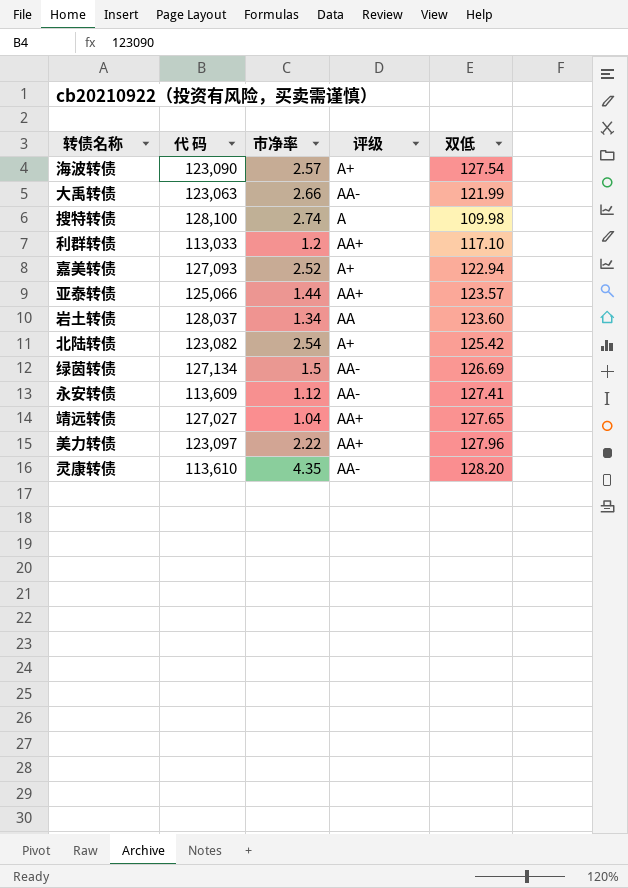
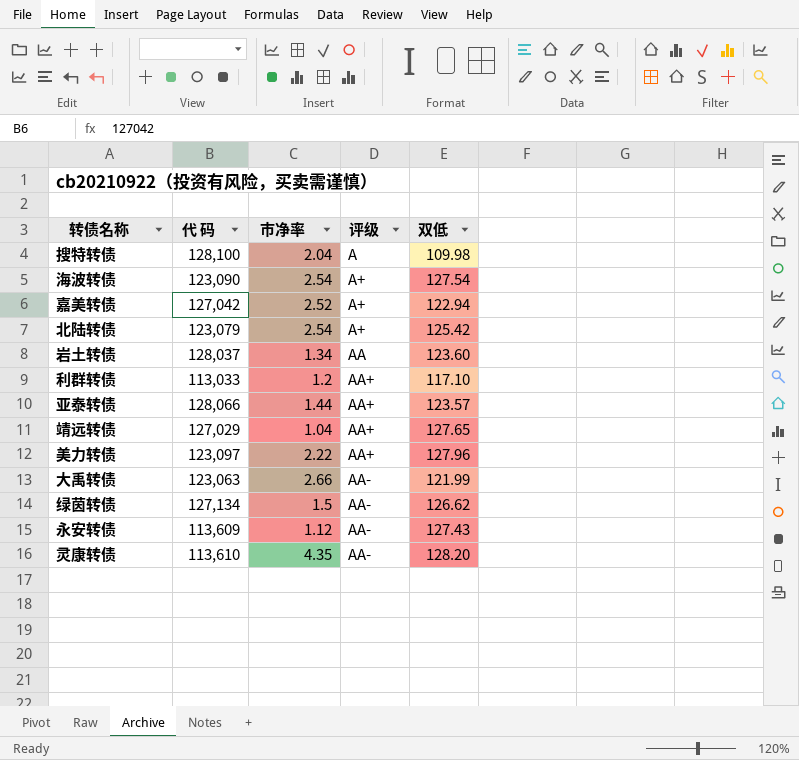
row order: none -> 评级 ascending
搜特转债 | 市净率: 2.74 -> 2.04
海波转债 | 市净率: 2.57 -> 2.54
嘉美转债 | 代 码: 127,093 -> 127,042
北陆转债 | 代 码: 123,082 -> 123,079
亚泰转债 | 代 码: 125,066 -> 128,066
靖远转债 | 代 码: 127,027 -> 127,029
绿茵转债 | 双低: 126.69 -> 126.62
永安转债 | 双低: 127.41 -> 127.43

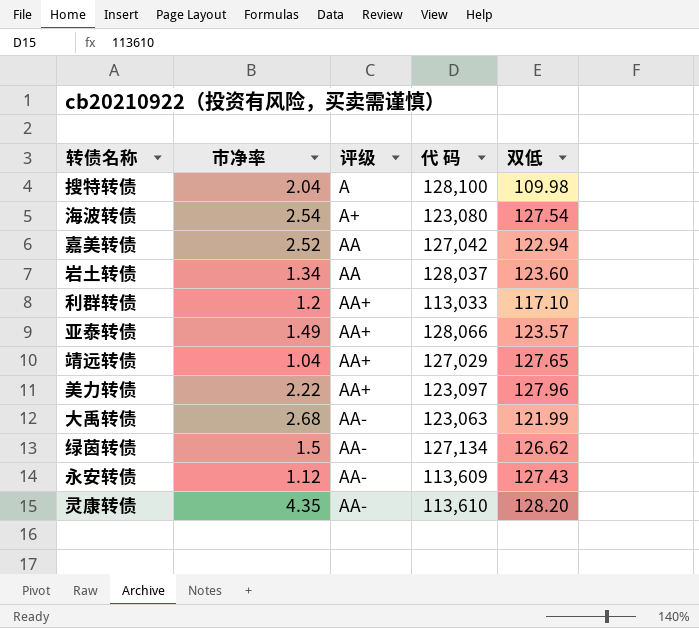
column 代 码 | position: 2 -> 4
row 北陆转债: 123,079 | 2.54 | A+ | 125.42 -> none
海波转债 | 代 码: 123,090 -> 123,080
嘉美转债 | 评级: A+ -> AA
亚泰转债 | 市净率: 1.44 -> 1.49
大禹转债 | 市净率: 2.66 -> 2.68

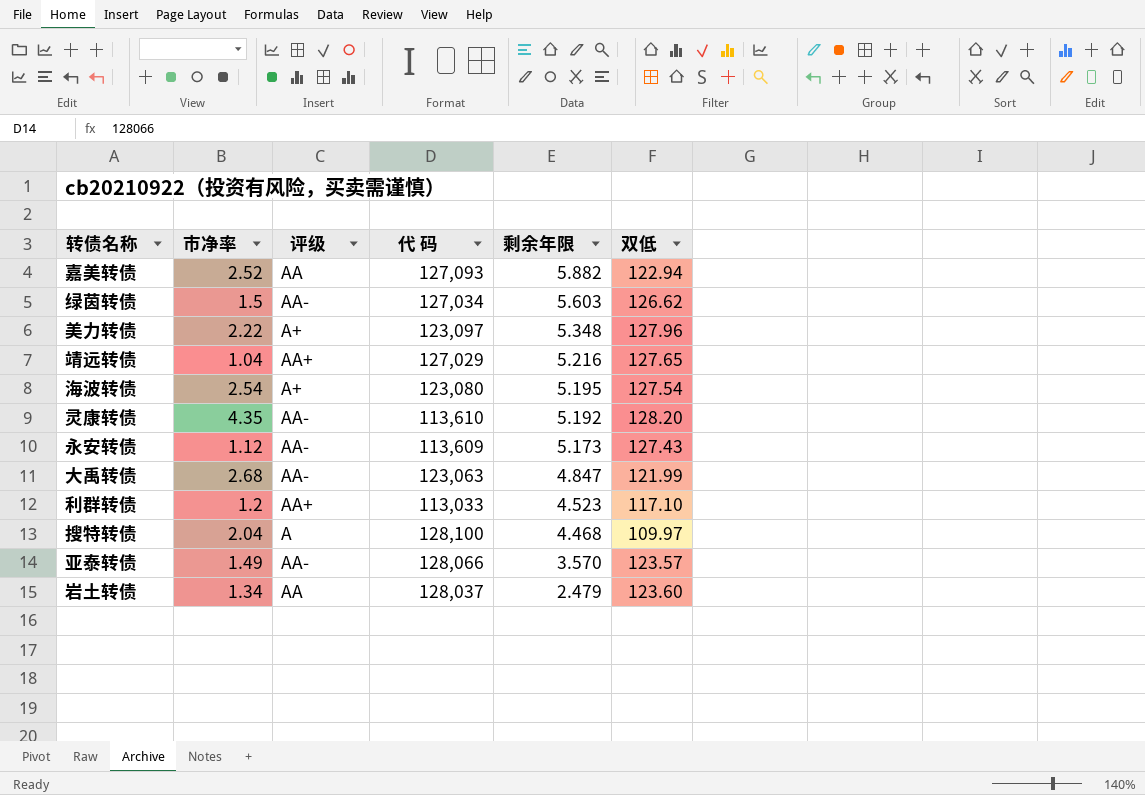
row order: 评级 ascending -> 剩余年限 descending
column 剩余年限 | position: none -> 5
嘉美转债 | 代 码: 127,042 -> 127,093
绿茵转债 | 代 码: 127,134 -> 127,034
美力转债 | 评级: AA+ -> A+
搜特转债 | 双低: 109.98 -> 109.97
亚泰转债 | 评级: AA+ -> AA-

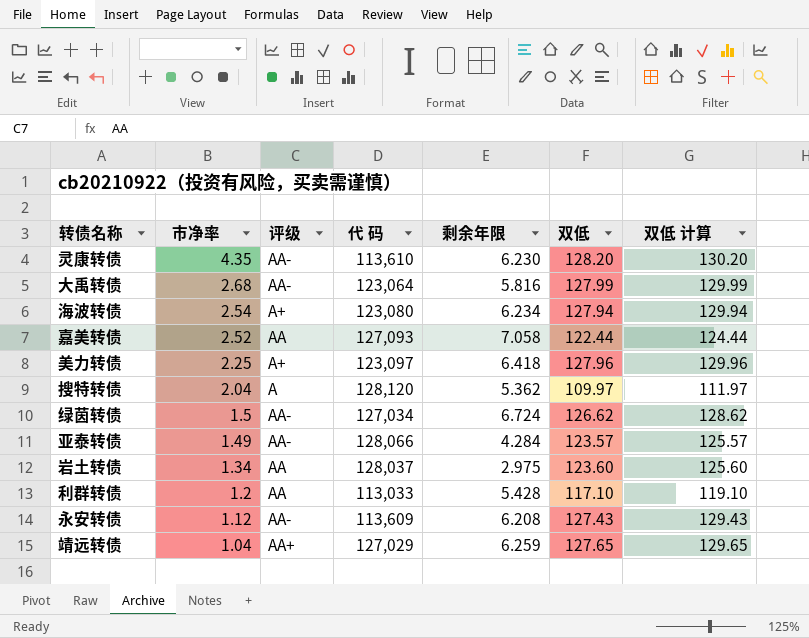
row order: 剩余年限 descending -> 市净率 descending
column 双低 计算 | formula: none -> [双低] + 2
灵康转债 | 剩余年限: 5.192 -> 6.230
大禹转债 | 代 码: 123,063 -> 123,064
大禹转债 | 剩余年限: 4.847 -> 5.816
大禹转债 | 双低: 121.99 -> 127.99
海波转债 | 剩余年限: 5.195 -> 6.234
海波转债 | 双低: 127.54 -> 127.94
嘉美转债 | 剩余年限: 5.882 -> 7.058
嘉美转债 | 双低: 122.94 -> 122.44
美力转债 | 市净率: 2.22 -> 2.25
美力转债 | 剩余年限: 5.348 -> 6.418
搜特转债 | 代 码: 128,100 -> 128,120
搜特转债 | 剩余年限: 4.468 -> 5.362
绿茵转债 | 剩余年限: 5.603 -> 6.724
亚泰转债 | 剩余年限: 3.570 -> 4.284
岩土转债 | 剩余年限: 2.479 -> 2.975
利群转债 | 评级: AA+ -> AA
利群转债 | 剩余年限: 4.523 -> 5.428
永安转债 | 剩余年限: 5.173 -> 6.208
靖远转债 | 剩余年限: 5.216 -> 6.259

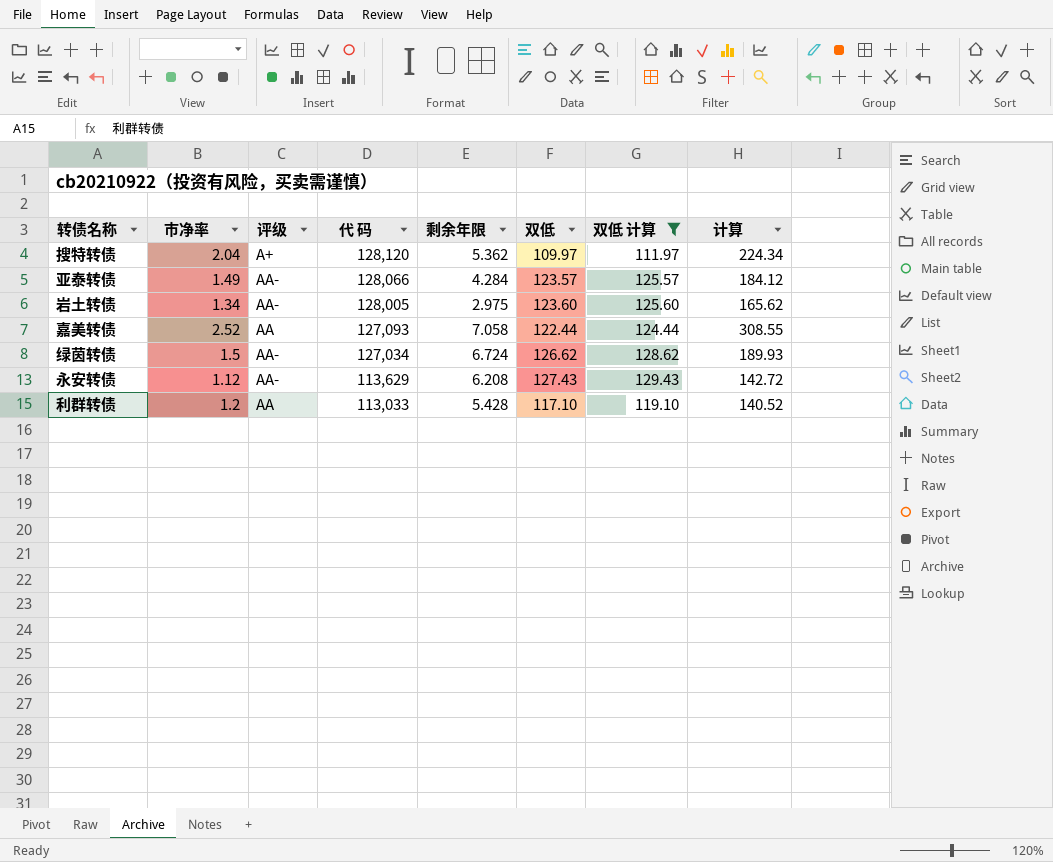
filter: none -> 双低 计算 <= 129.43
row order: 市净率 descending -> 代 码 descending
column 计算 | formula: none -> [市净率] * [双低]
搜特转债 | 评级: A -> A+
岩土转债 | 评级: AA -> AA-
岩土转债 | 代 码: 128,037 -> 128,005
永安转债 | 代 码: 113,609 -> 113,629

